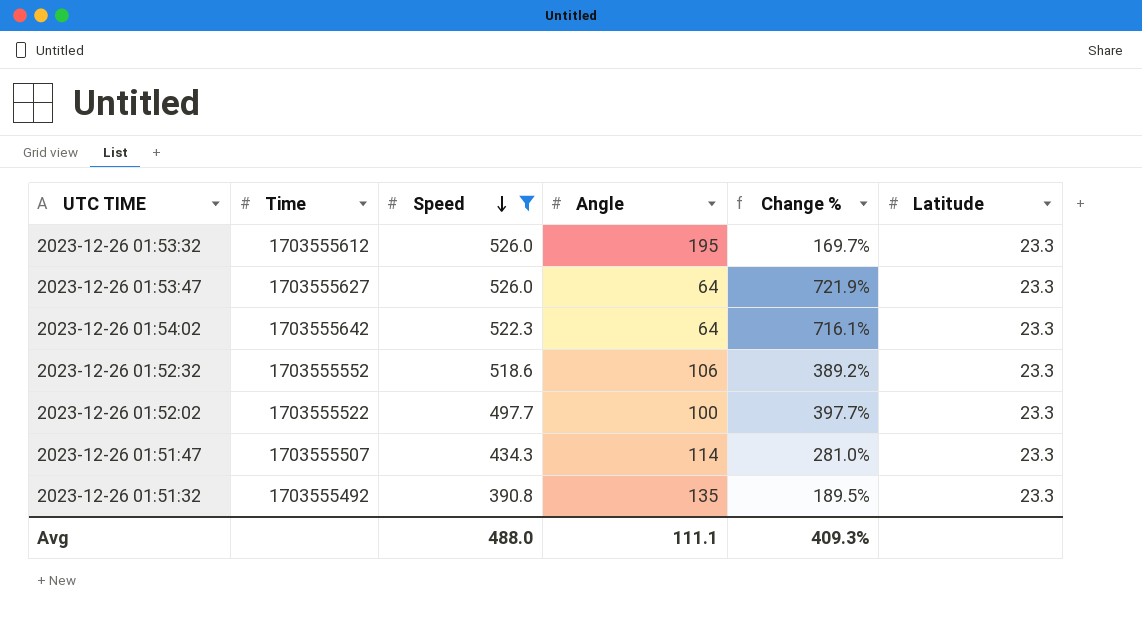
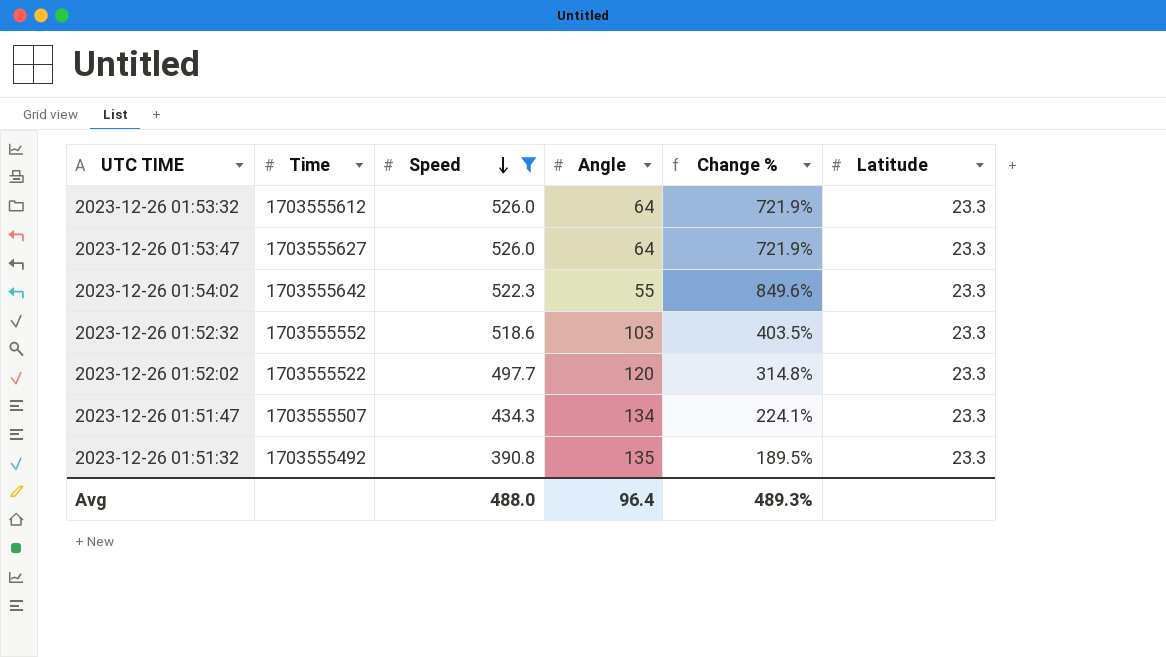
2023-12-26 01:53:32 | Angle: 195 -> 64
2023-12-26 01:53:32 | Change %: 169.7% -> 721.9%
2023-12-26 01:54:02 | Angle: 64 -> 55
2023-12-26 01:54:02 | Change %: 716.1% -> 849.6%
2023-12-26 01:52:32 | Angle: 106 -> 103
2023-12-26 01:52:32 | Change %: 389.2% -> 403.5%
2023-12-26 01:52:02 | Angle: 100 -> 120
2023-12-26 01:52:02 | Change %: 397.7% -> 314.8%
2023-12-26 01:51:47 | Angle: 114 -> 134
2023-12-26 01:51:47 | Change %: 281.0% -> 224.1%
Avg | Angle: 111.1 -> 96.4
Avg | Change %: 409.3% -> 489.3%

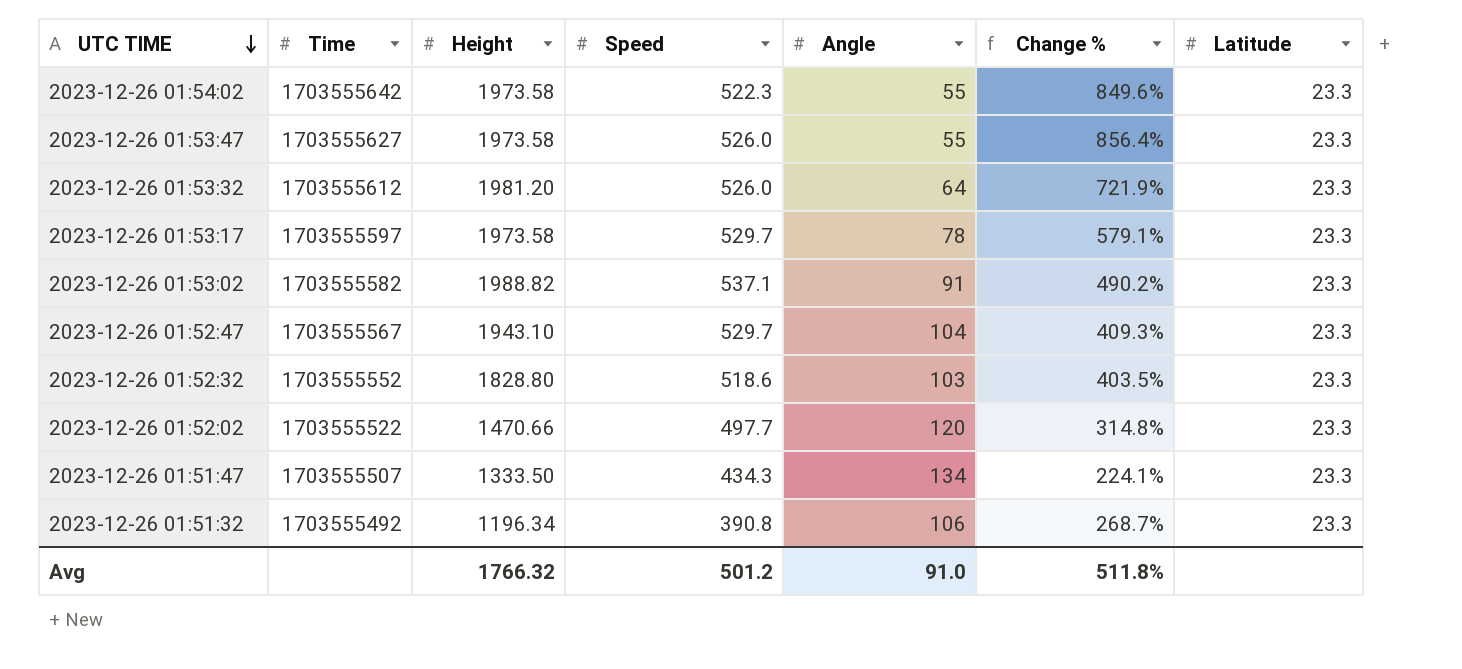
filter: Speed <= 526.0 -> none
row order: Speed descending -> UTC TIME descending
column Height | position: none -> 3
2023-12-26 01:53:47 | Angle: 64 -> 55
2023-12-26 01:53:47 | Change %: 721.9% -> 856.4%
2023-12-26 01:51:32 | Angle: 135 -> 106
2023-12-26 01:51:32 | Change %: 189.5% -> 268.7%
Avg | Speed: 488.0 -> 501.2
Avg | Angle: 96.4 -> 91.0
Avg | Change %: 489.3% -> 511.8%

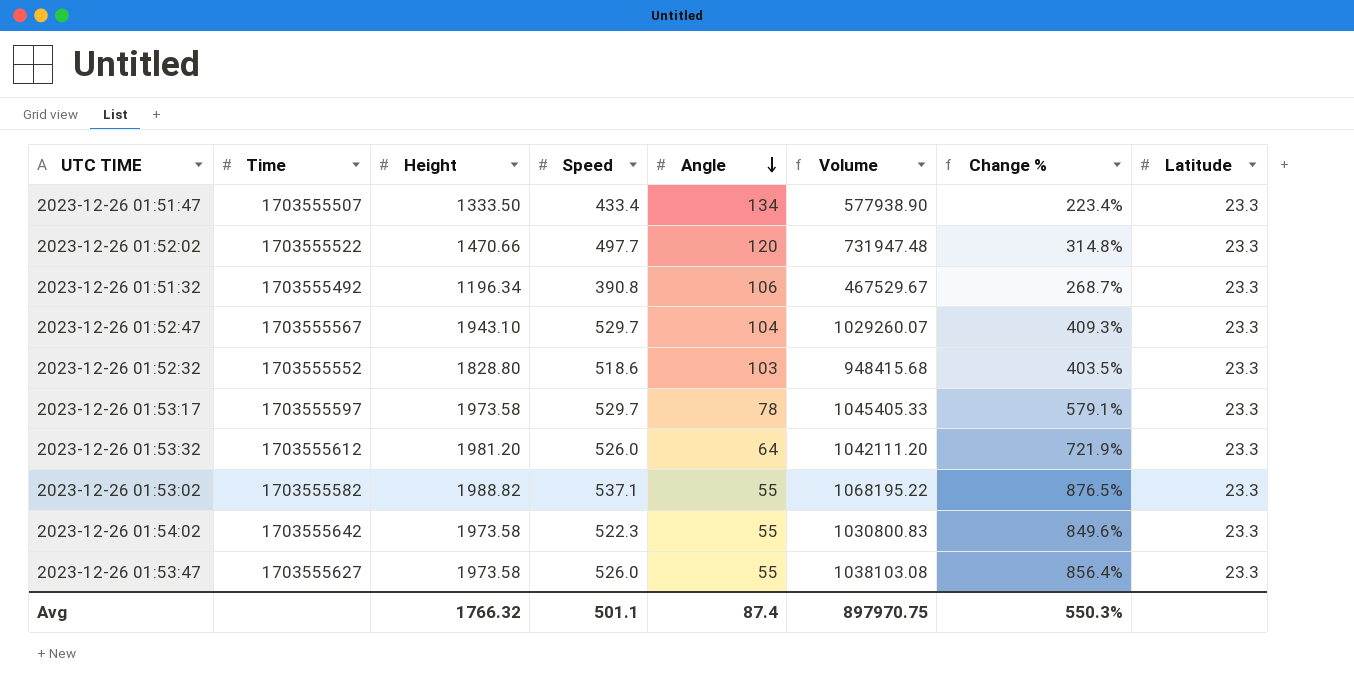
row order: UTC TIME descending -> Angle descending
column Volume | formula: none -> [Height] * [Speed]
2023-12-26 01:51:47 | Speed: 434.3 -> 433.4
2023-12-26 01:51:47 | Change %: 224.1% -> 223.4%
2023-12-26 01:53:02 | Angle: 91 -> 55
2023-12-26 01:53:02 | Change %: 490.2% -> 876.5%
Avg | Speed: 501.2 -> 501.1
Avg | Angle: 91.0 -> 87.4
Avg | Change %: 511.8% -> 550.3%

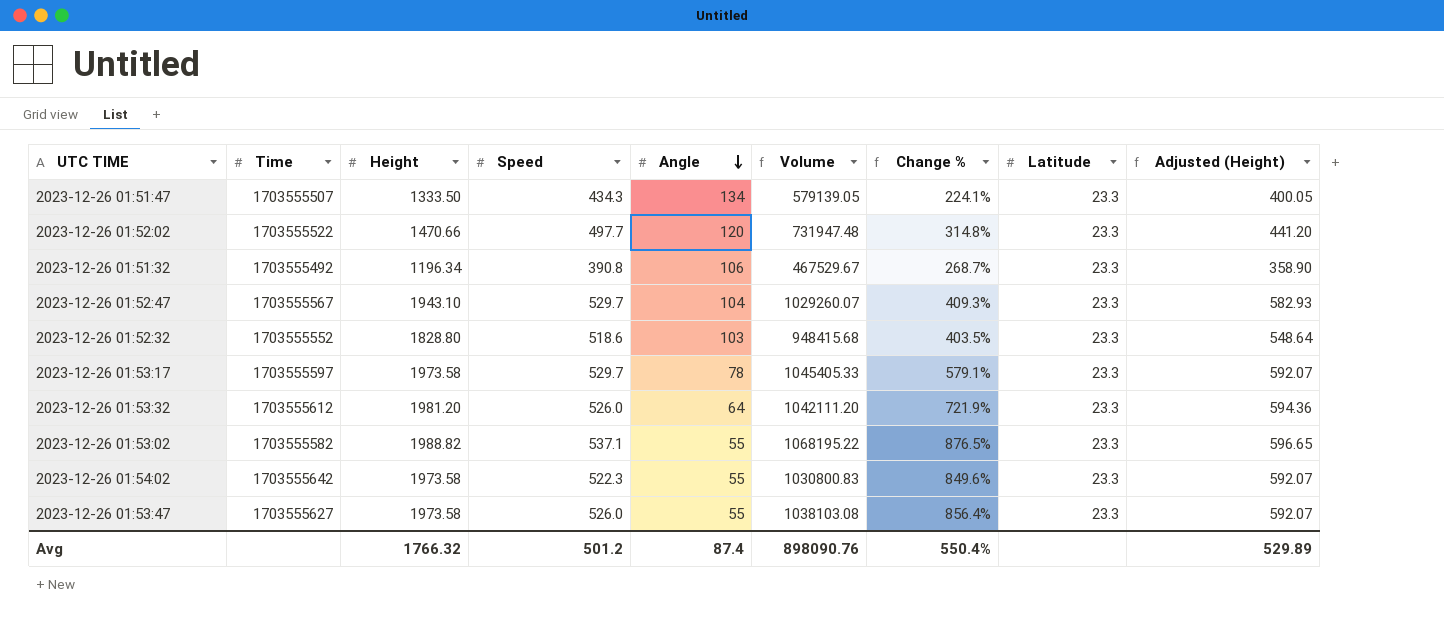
column Adjusted (Height) | formula: none -> [Height] * 0.3
2023-12-26 01:51:47 | Speed: 433.4 -> 434.3
2023-12-26 01:51:47 | Volume: 577938.90 -> 579139.05
2023-12-26 01:51:47 | Change %: 223.4% -> 224.1%
Avg | Speed: 501.1 -> 501.2
Avg | Volume: 897970.75 -> 898090.76
Avg | Change %: 550.3% -> 550.4%

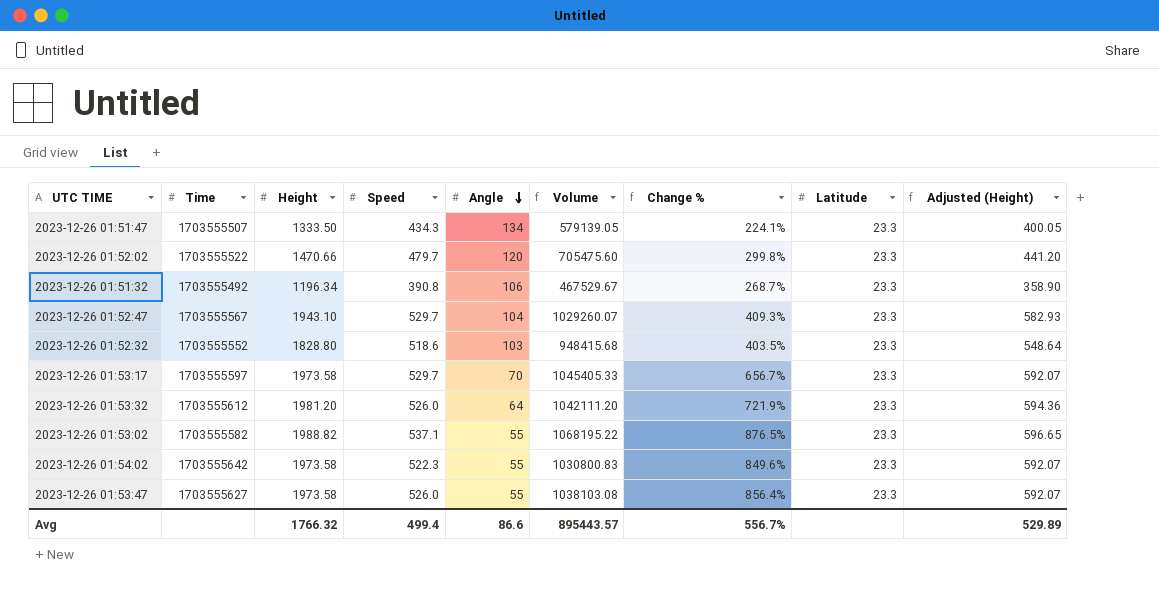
2023-12-26 01:52:02 | Speed: 497.7 -> 479.7
2023-12-26 01:52:02 | Volume: 731947.48 -> 705475.60
2023-12-26 01:52:02 | Change %: 314.8% -> 299.8%
2023-12-26 01:53:17 | Angle: 78 -> 70
2023-12-26 01:53:17 | Change %: 579.1% -> 656.7%
Avg | Speed: 501.2 -> 499.4
Avg | Angle: 87.4 -> 86.6
Avg | Volume: 898090.76 -> 895443.57
Avg | Change %: 550.4% -> 556.7%

